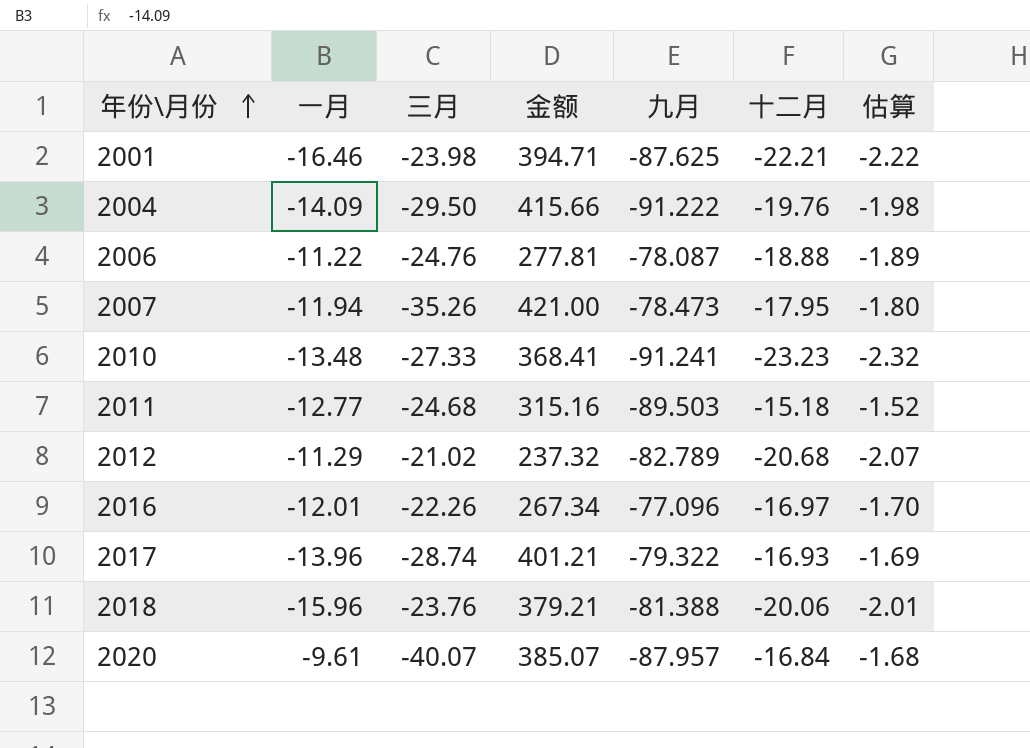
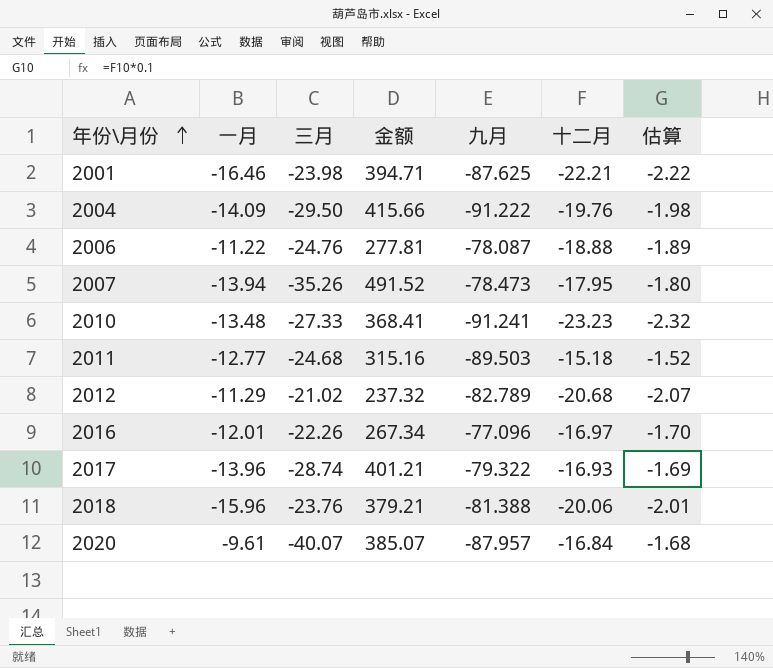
2007 | 一月: -11.94 -> -13.94
2007 | 金额: 421.00 -> 491.52

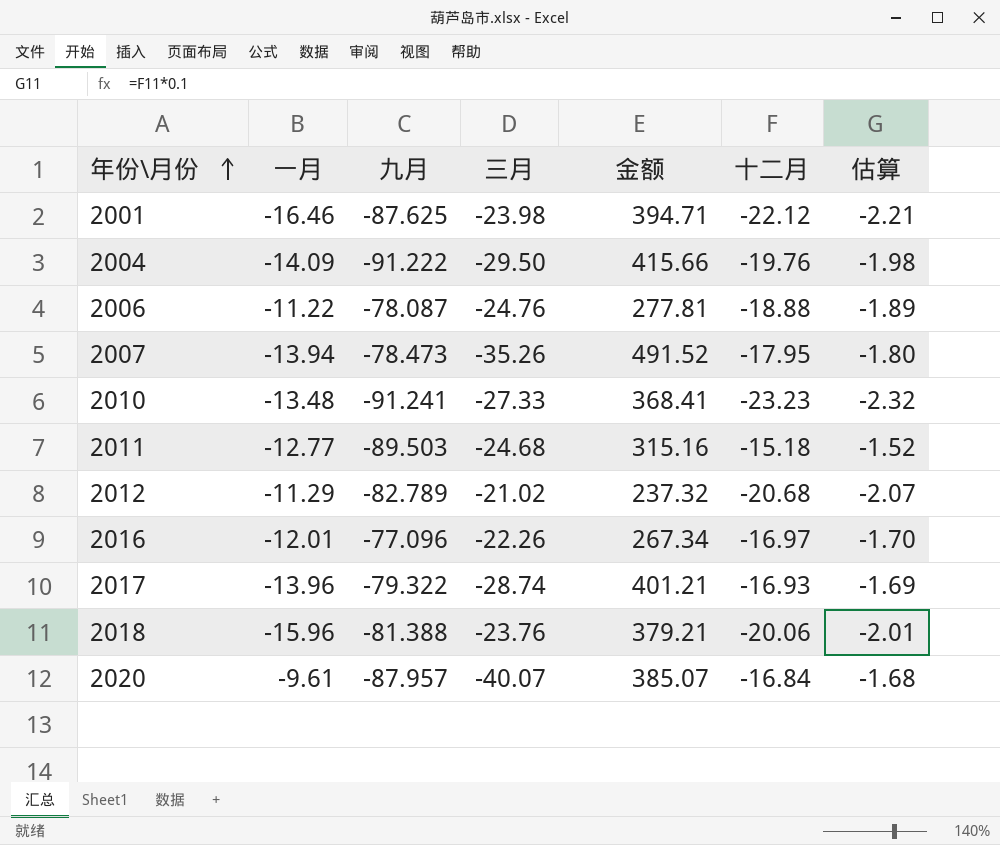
column 九月 | position: 5 -> 3
2001 | 十二月: -22.21 -> -22.12
2001 | 估算: -2.22 -> -2.21

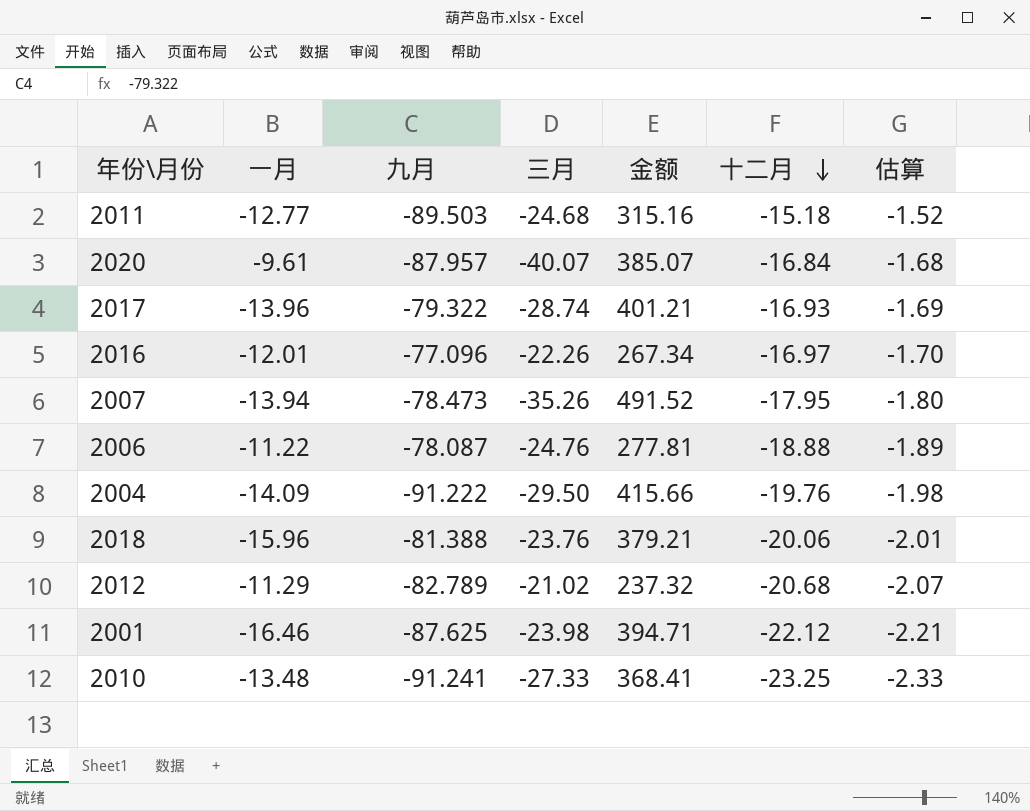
row order: 年份\月份 ascending -> 十二月 descending
2010 | 十二月: -23.23 -> -23.25
2010 | 估算: -2.32 -> -2.33

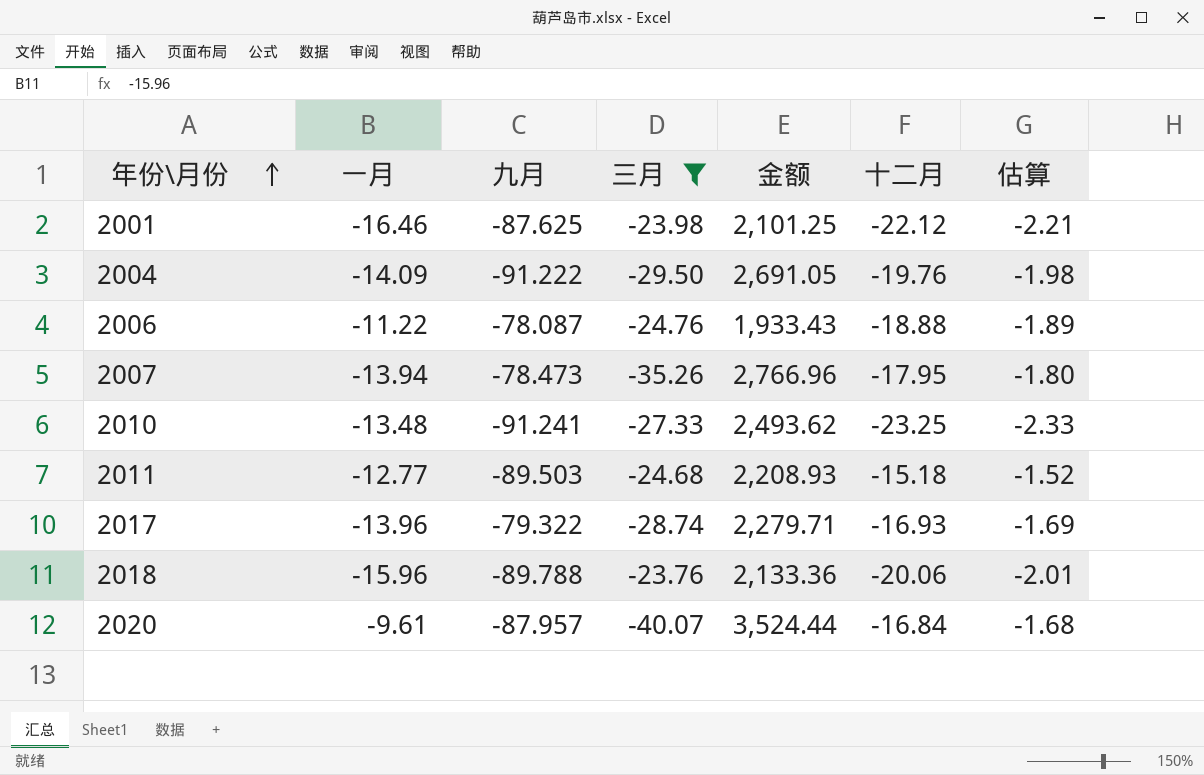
filter: none -> 三月 <= -23.76
row order: 十二月 descending -> 年份\月份 ascending
column 金额 | formula: [一月] * [三月] -> [九月] * [三月]
2018 | 九月: -81.388 -> -89.788

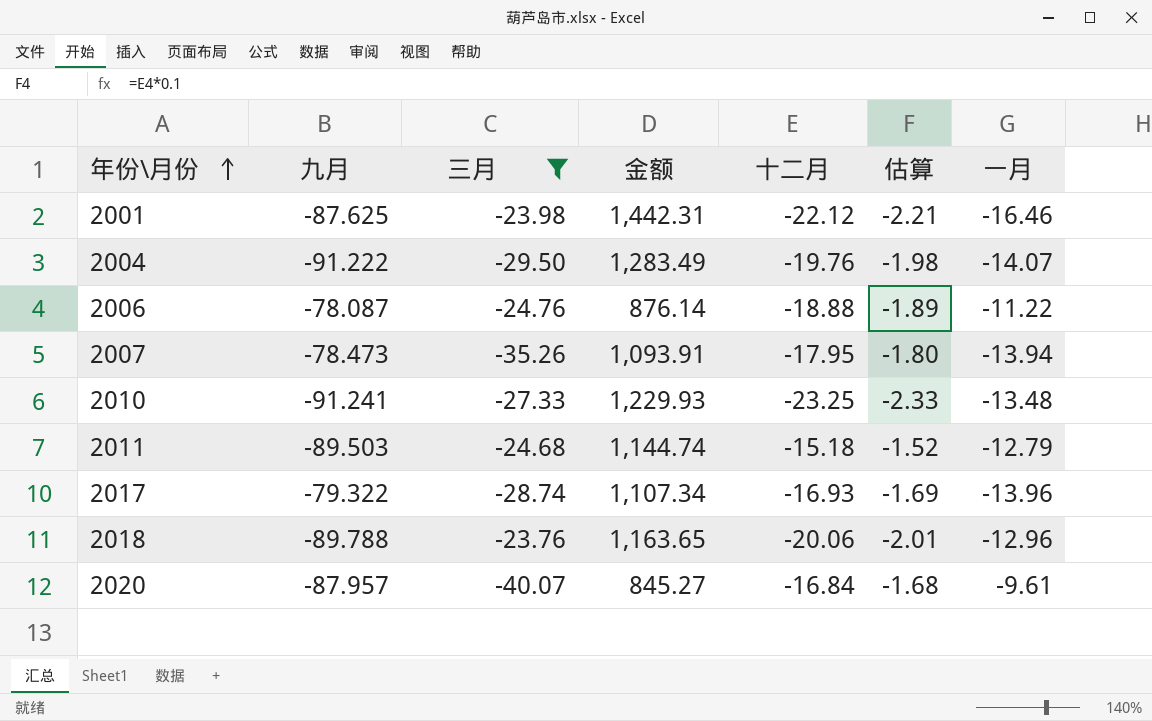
column 金额 | formula: [九月] * [三月] -> [九月] * [一月]
column 一月 | position: 2 -> 7
2004 | 一月: -14.09 -> -14.07
2011 | 一月: -12.77 -> -12.79
2018 | 一月: -15.96 -> -12.96

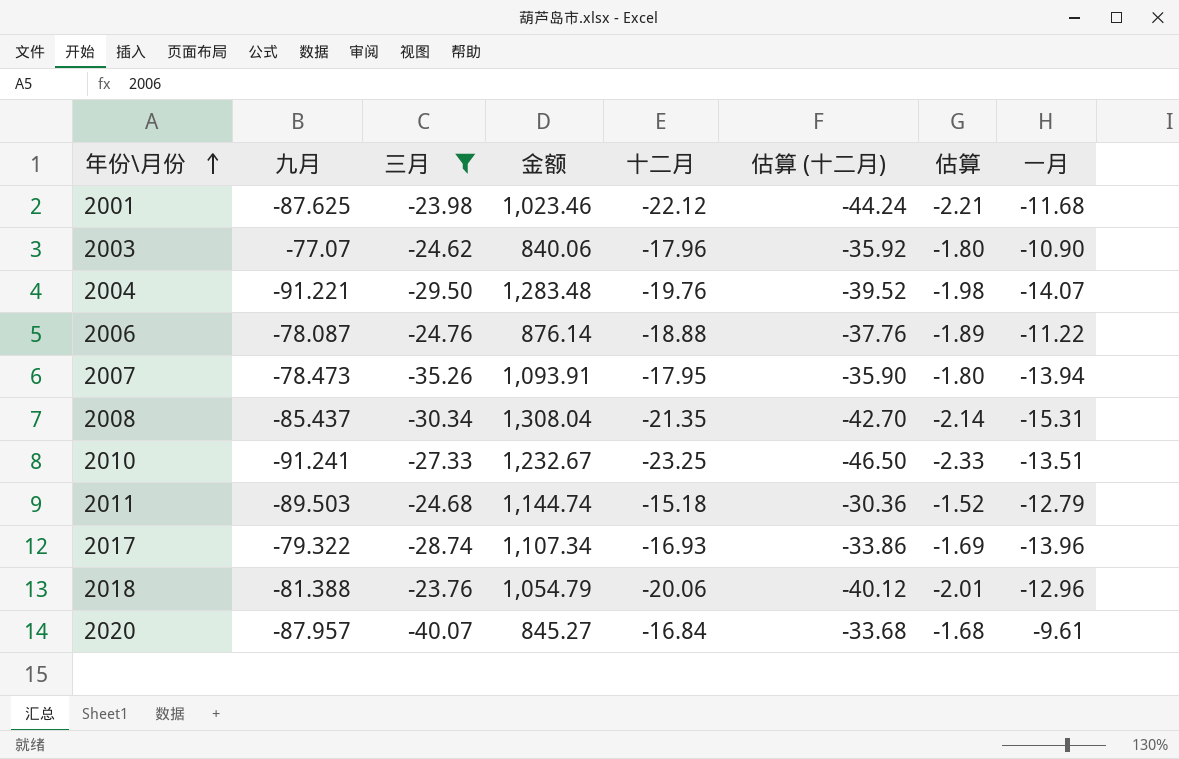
column 估算 (十二月) | formula: none -> [十二月] * 2
2001 | 金额: 1,442.31 -> 1,023.46
2001 | 一月: -16.46 -> -11.68
row 2003: none -> -77.07 | -24.62 | 840.06 | -17.96 | -35.92 | -1.80 | -10.90
2004 | 九月: -91.222 -> -91.221
2004 | 金额: 1,283.49 -> 1,283.48
row 2008: none -> -85.437 | -30.34 | 1,308.04 | -21.35 | -42.70 | -2.14 | -15.31
2010 | 金额: 1,229.93 -> 1,232.67
2010 | 一月: -13.48 -> -13.51
2018 | 九月: -89.788 -> -81.388
2018 | 金额: 1,163.65 -> 1,054.79

